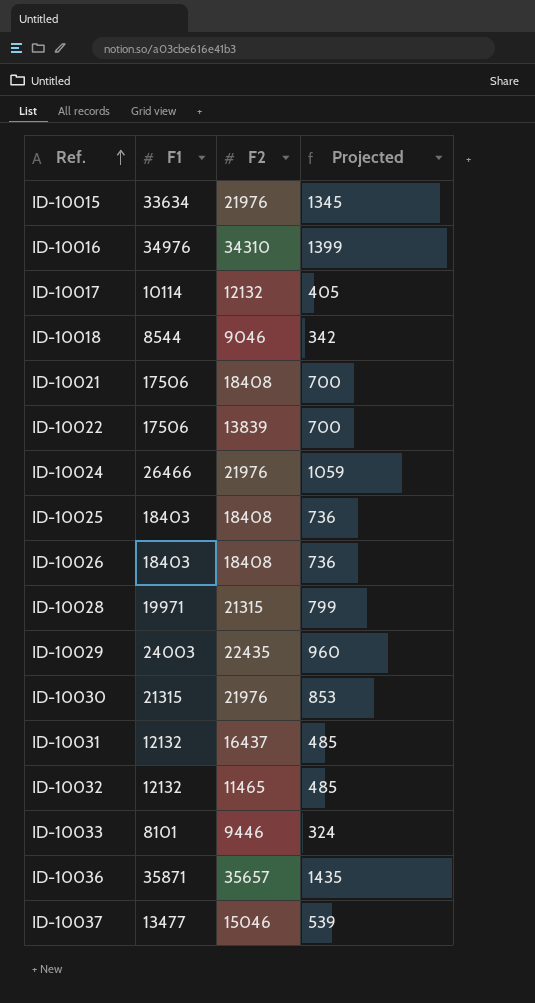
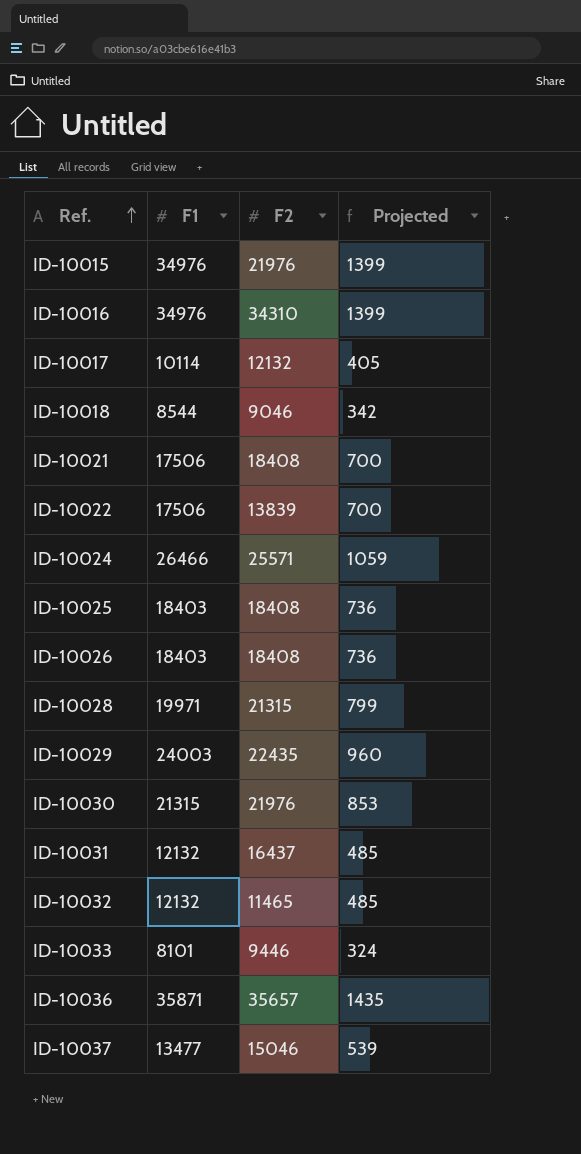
ID-10015 | F1: 33634 -> 34976
ID-10015 | Projected: 1345 -> 1399
ID-10024 | F2: 21976 -> 25571

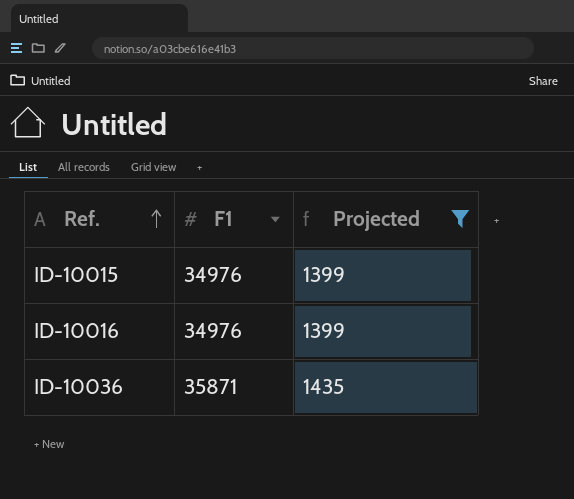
filter: none -> Projected >= 1399
column F2 | position: 3 -> none

